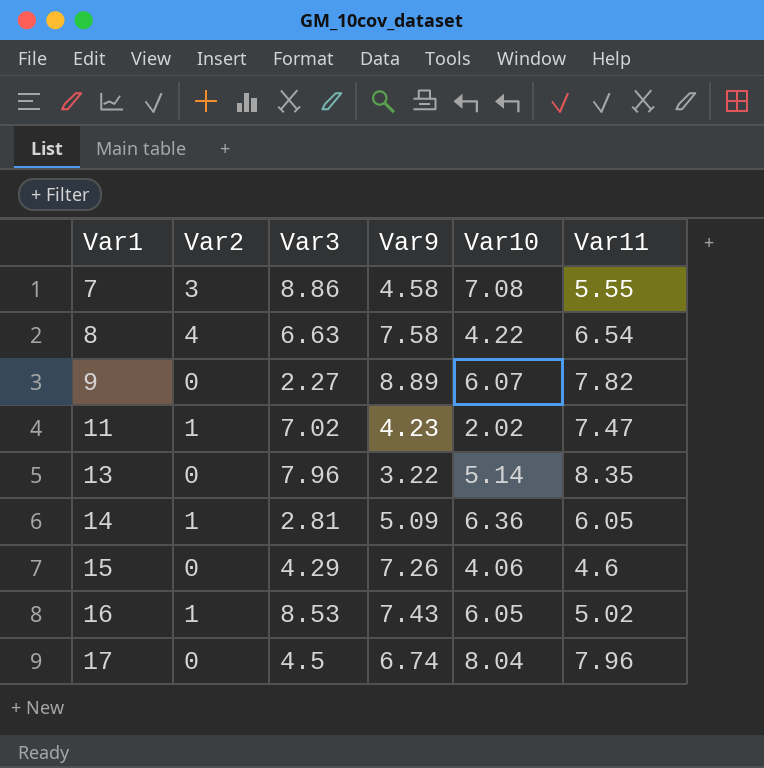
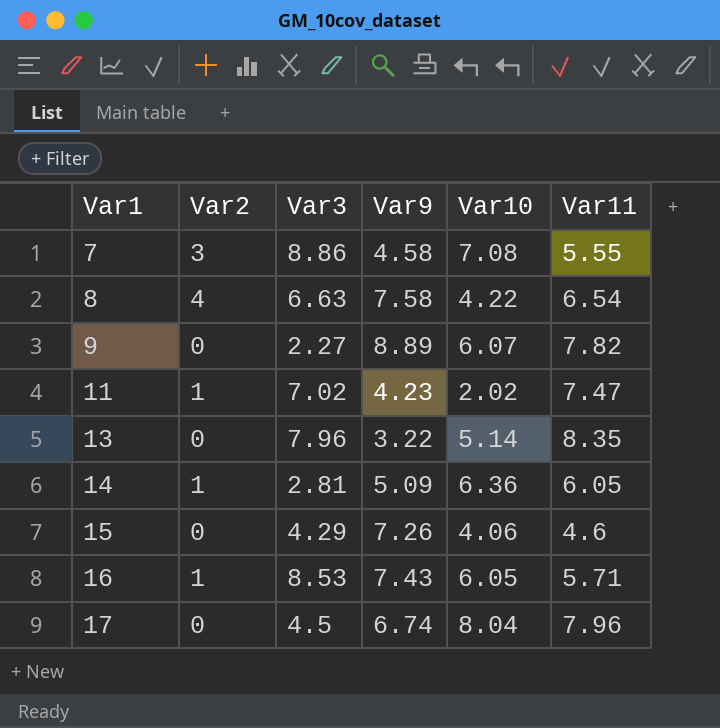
16 | Var11: 5.02 -> 5.71

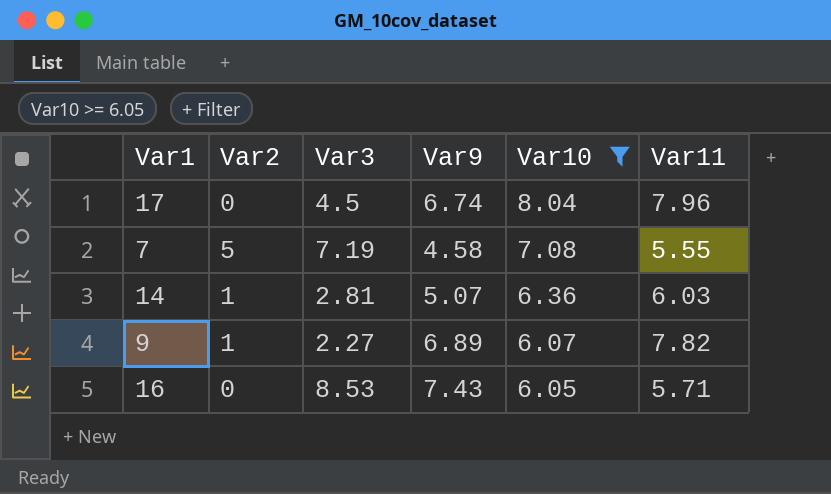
filter: none -> Var10 >= 6.05
row order: Var1 ascending -> Var10 descending
7 | Var2: 3 -> 5
7 | Var3: 8.86 -> 7.19
14 | Var9: 5.09 -> 5.07
14 | Var11: 6.05 -> 6.03
9 | Var2: 0 -> 1
9 | Var9: 8.89 -> 6.89
16 | Var2: 1 -> 0

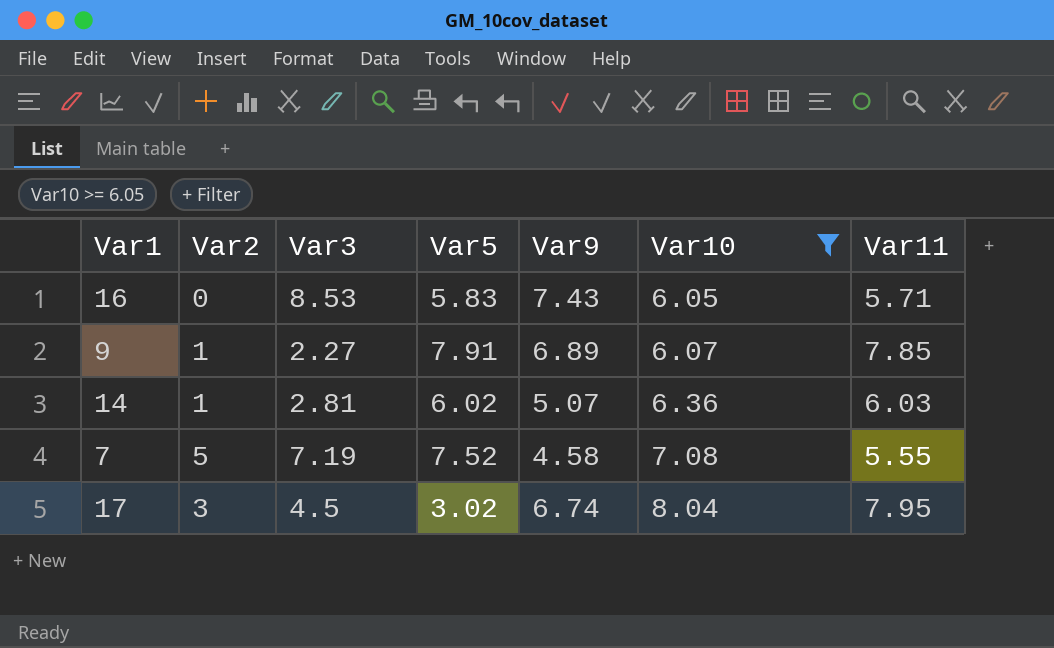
row order: Var10 descending -> Var10 ascending
column Var5 | position: none -> 4
9 | Var11: 7.82 -> 7.85
17 | Var2: 0 -> 3
17 | Var11: 7.96 -> 7.95

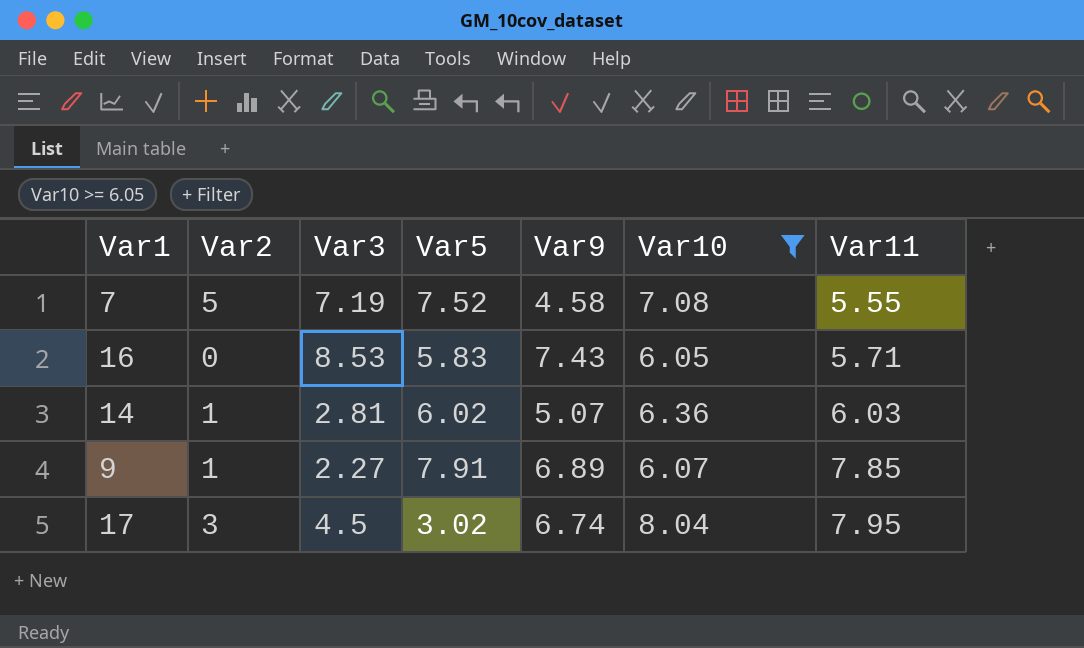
row order: Var10 ascending -> Var11 ascending

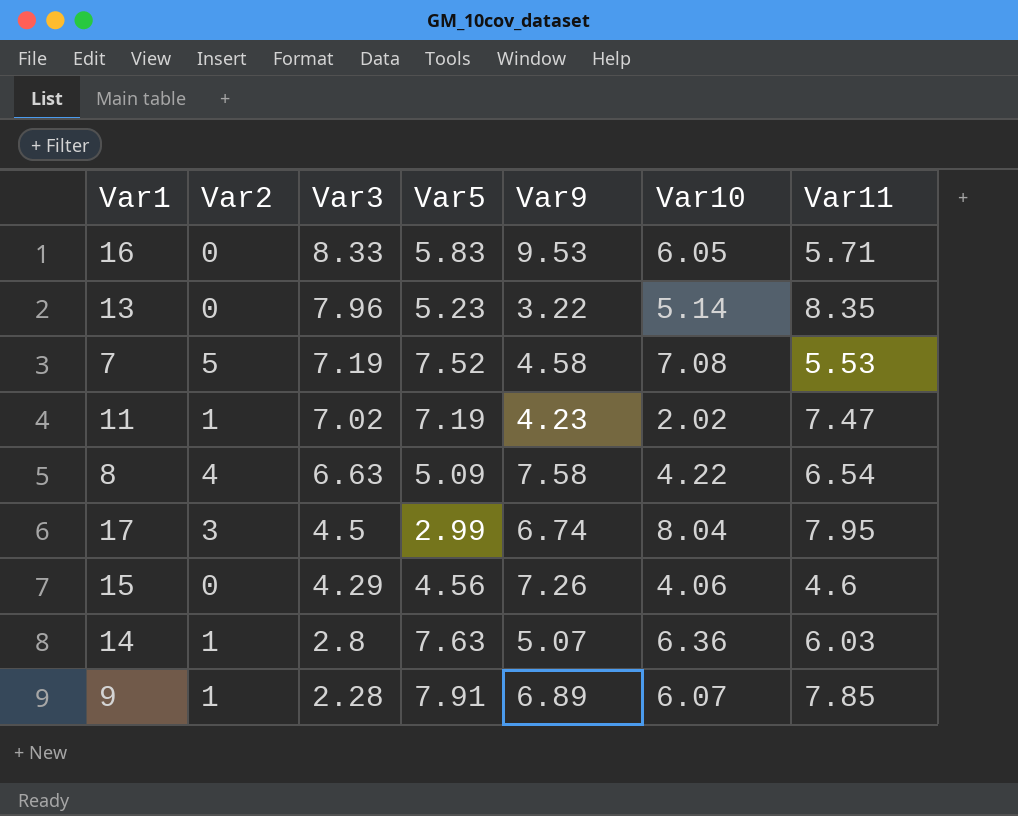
filter: Var10 >= 6.05 -> none
row order: Var11 ascending -> Var3 descending
16 | Var3: 8.53 -> 8.33
16 | Var9: 7.43 -> 9.53
7 | Var11: 5.55 -> 5.53
17 | Var5: 3.02 -> 2.99
14 | Var3: 2.81 -> 2.8
14 | Var5: 6.02 -> 7.63
9 | Var3: 2.27 -> 2.28

